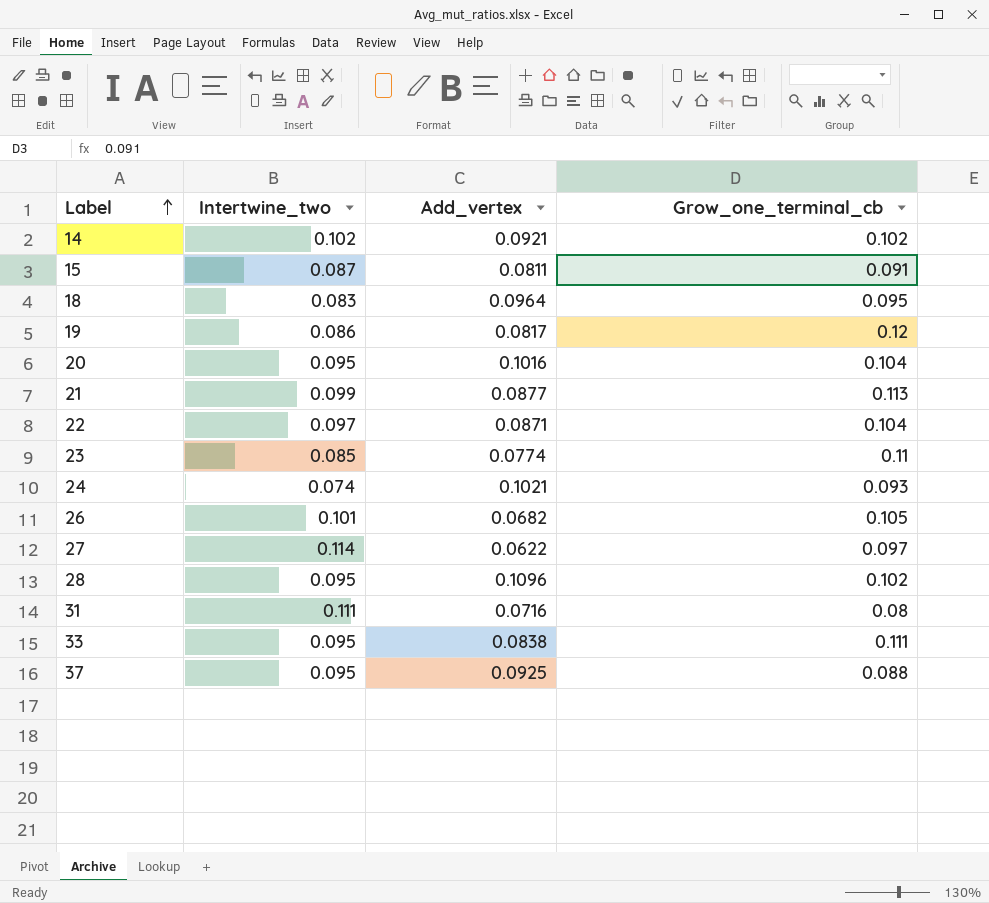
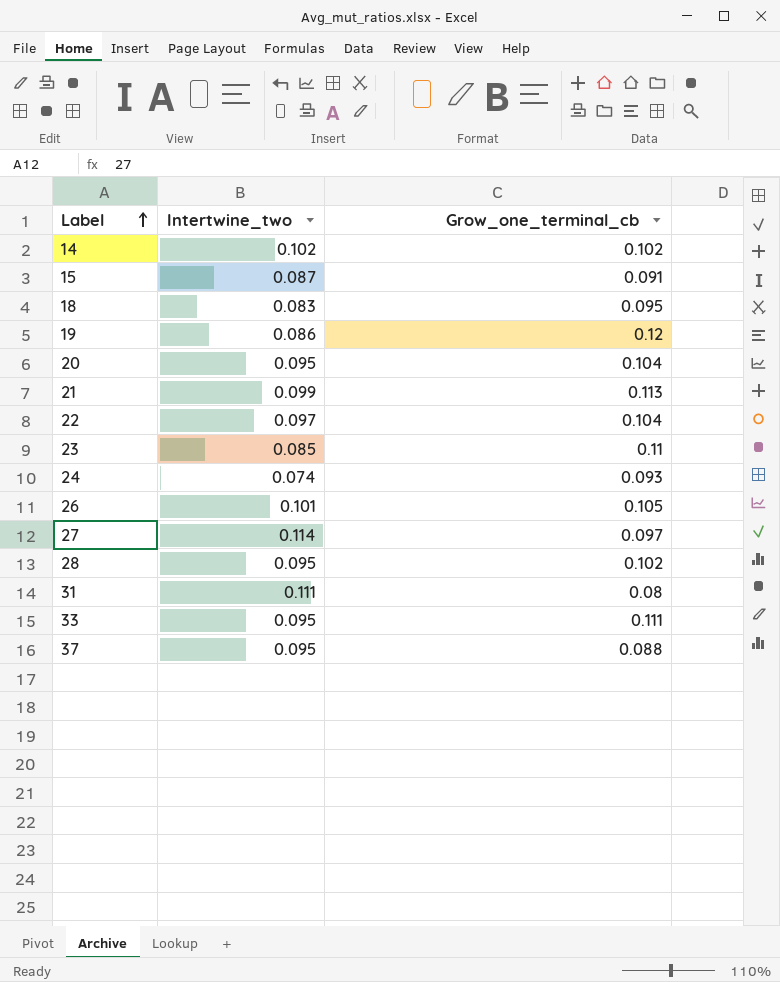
column Add_vertex | position: 3 -> none

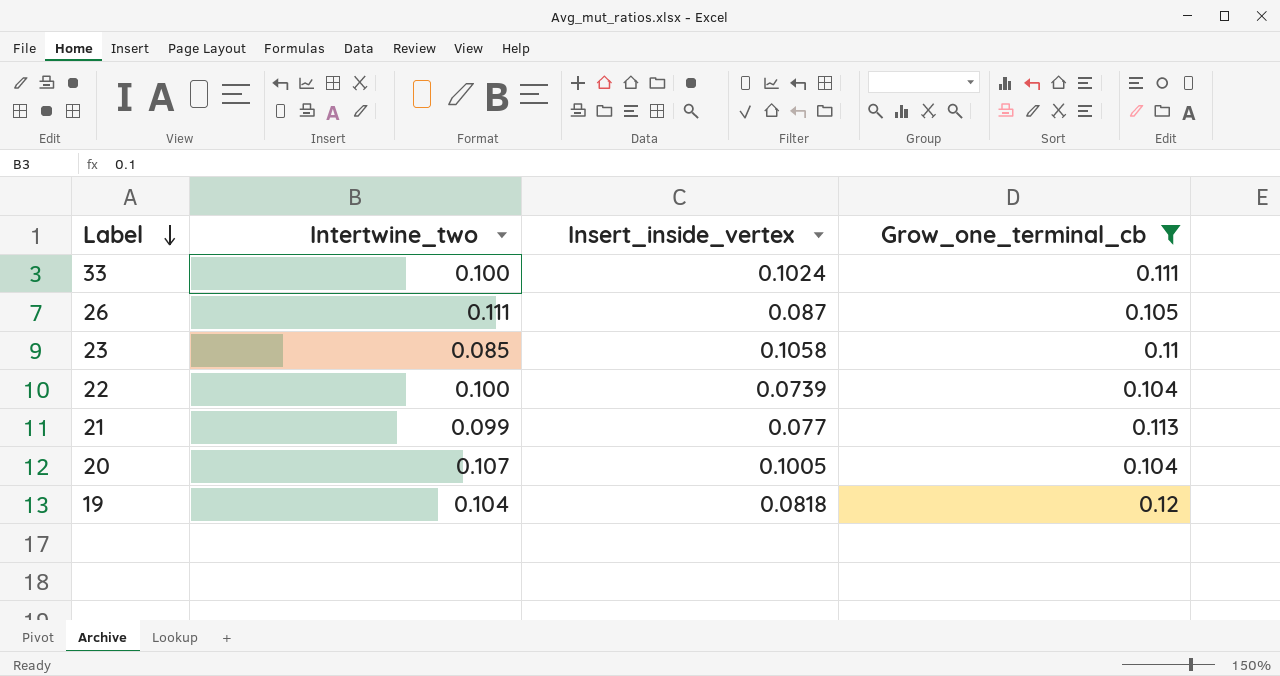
filter: none -> Grow_one_terminal_cb >= 0.104
row order: Label ascending -> Label descending
column Insert_inside_vertex | position: none -> 3
33 | Intertwine_two: 0.095 -> 0.100
26 | Intertwine_two: 0.101 -> 0.111
22 | Intertwine_two: 0.097 -> 0.100
20 | Intertwine_two: 0.095 -> 0.107
19 | Intertwine_two: 0.086 -> 0.104

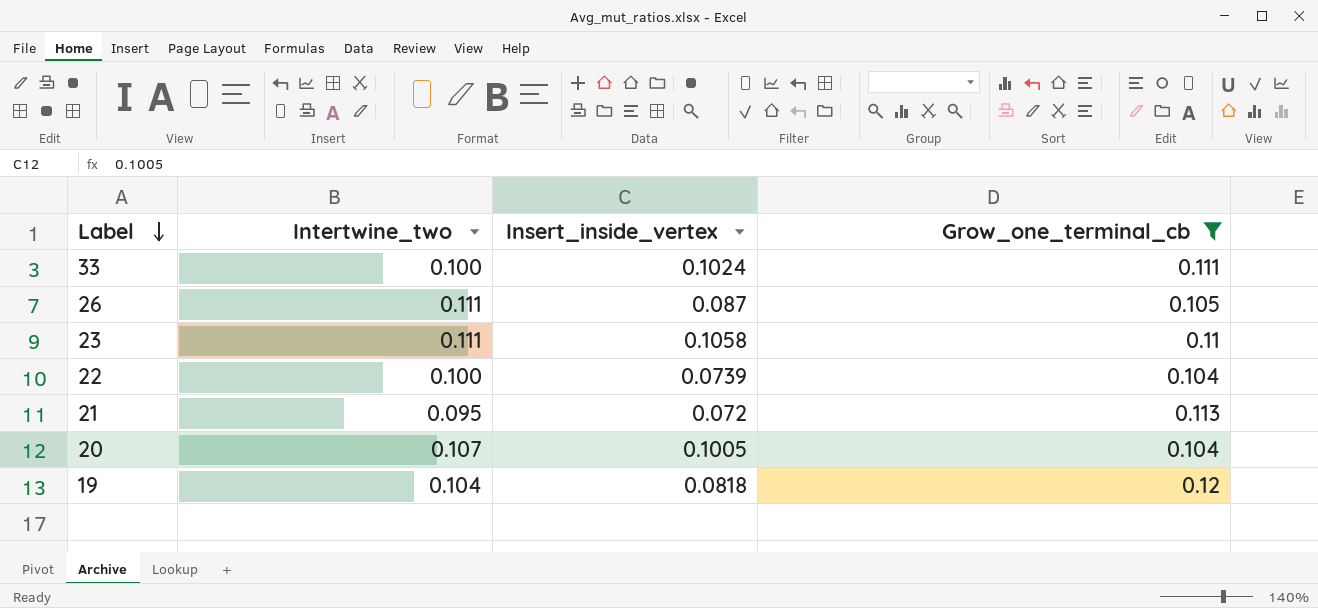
23 | Intertwine_two: 0.085 -> 0.111
21 | Intertwine_two: 0.099 -> 0.095
21 | Insert_inside_vertex: 0.077 -> 0.072

